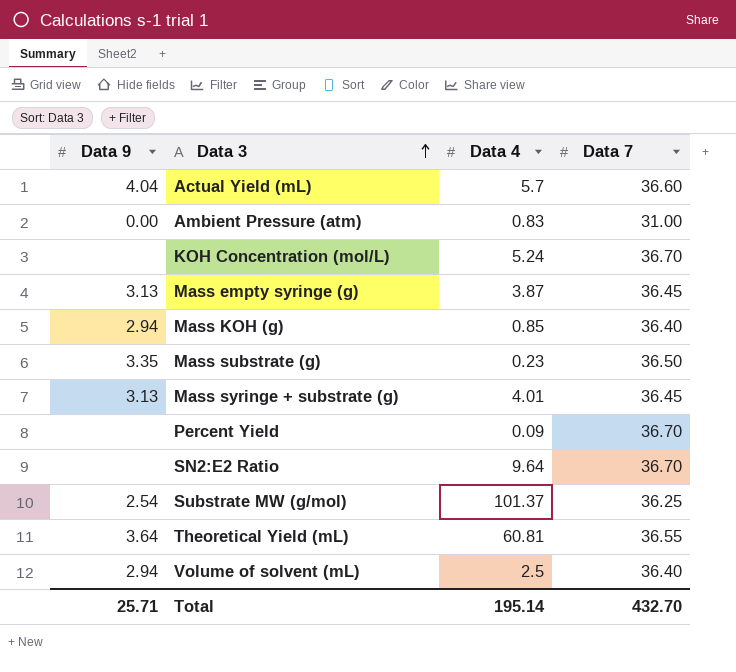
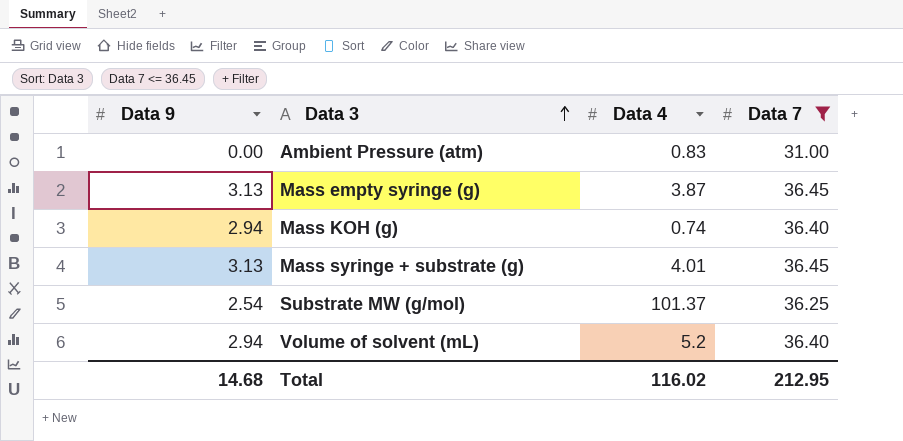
filter: none -> Data 7 <= 36.45
Mass KOH (g) | Data 4: 0.85 -> 0.74
Volume of solvent (mL) | Data 4: 2.5 -> 5.2
Total | Data 9: 25.71 -> 14.68
Total | Data 4: 195.14 -> 116.02
Total | Data 7: 432.70 -> 212.95

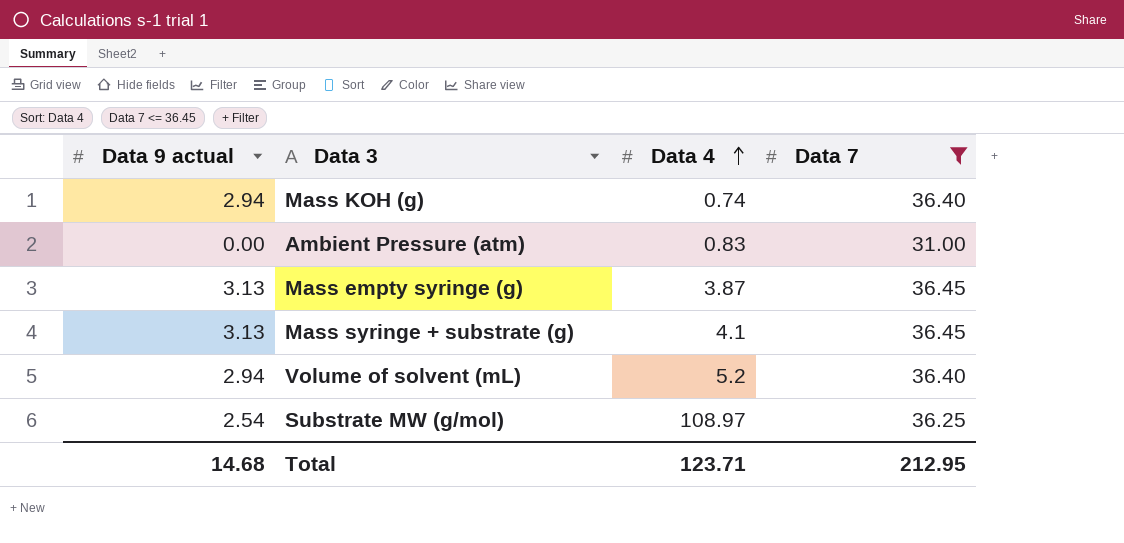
row order: Data 3 ascending -> Data 4 ascending
column name: Data 9 -> Data 9 actual
Mass syringe + substrate (g) | Data 4: 4.01 -> 4.1
Substrate MW (g/mol) | Data 4: 101.37 -> 108.97
Total | Data 4: 116.02 -> 123.71

